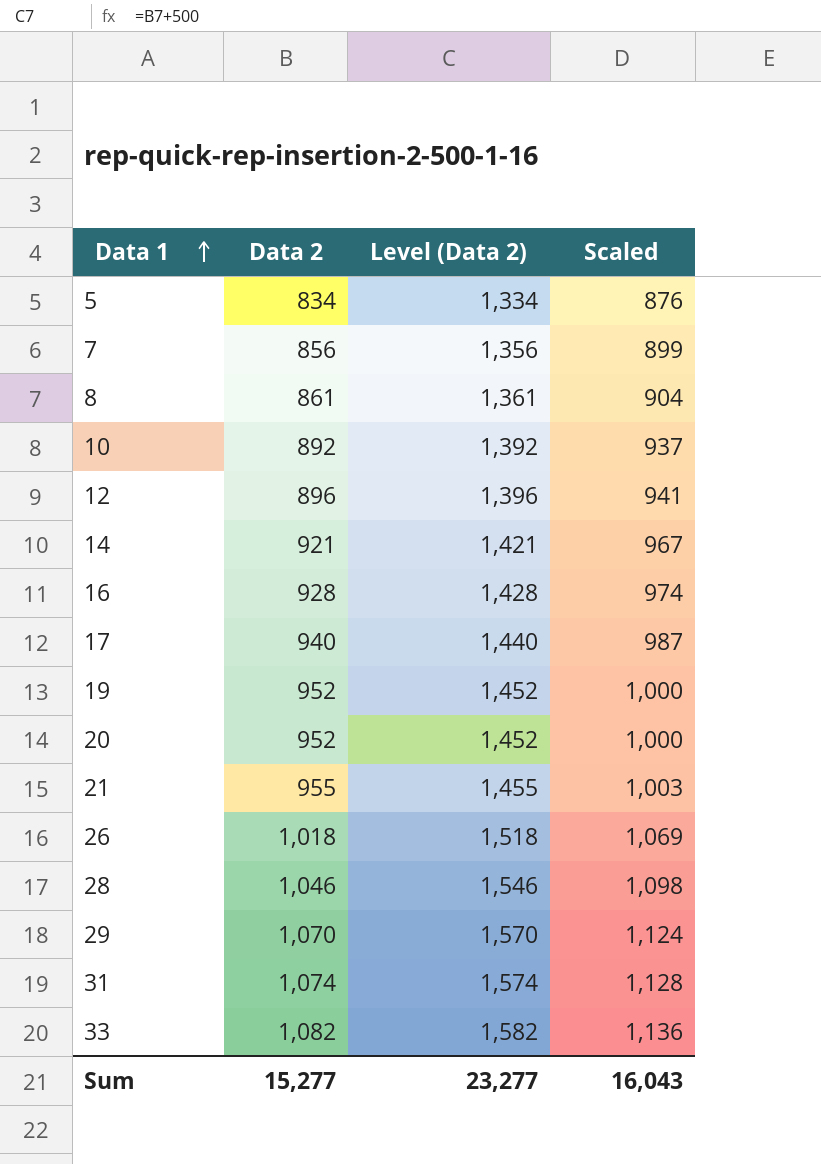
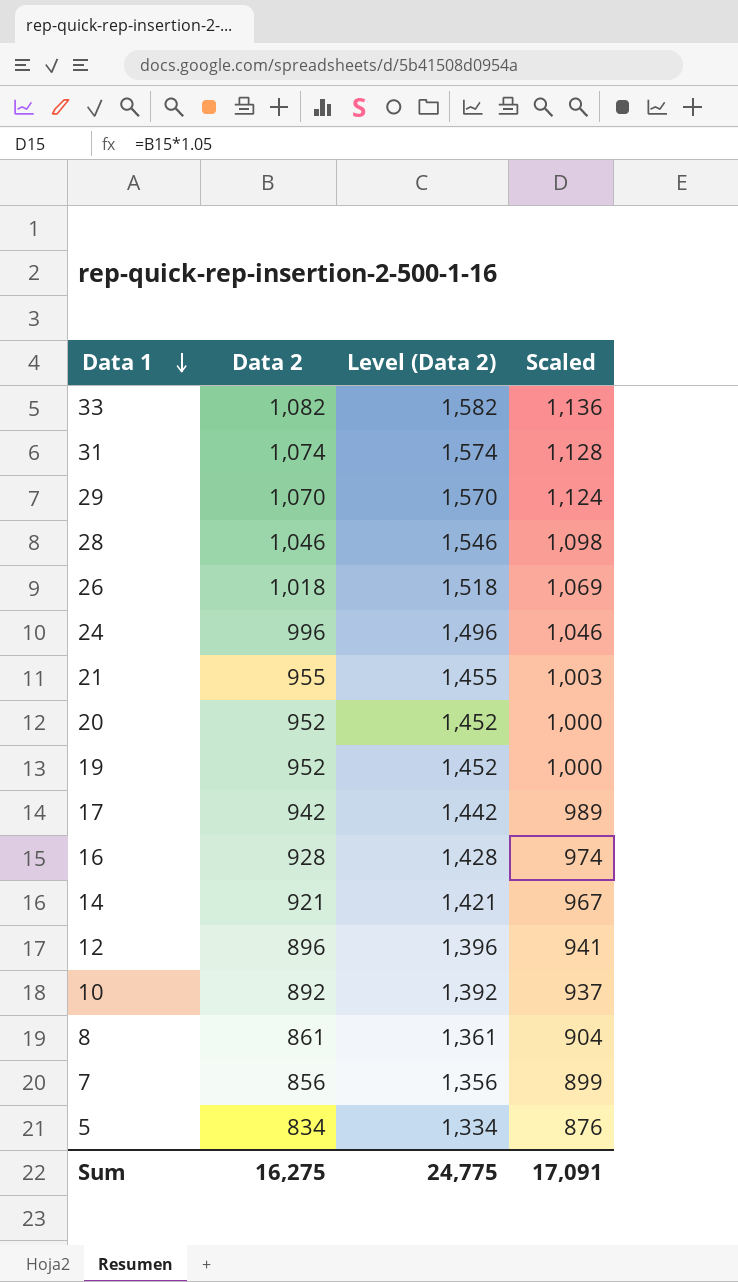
row order: Data 1 ascending -> Data 1 descending
row 24: none -> 996 | 1,496 | 1,046
17 | Data 2: 940 -> 942
17 | Level (Data 2): 1,440 -> 1,442
17 | Scaled: 987 -> 989
Sum | Data 2: 15,277 -> 16,275
Sum | Level (Data 2): 23,277 -> 24,775
Sum | Scaled: 16,043 -> 17,091

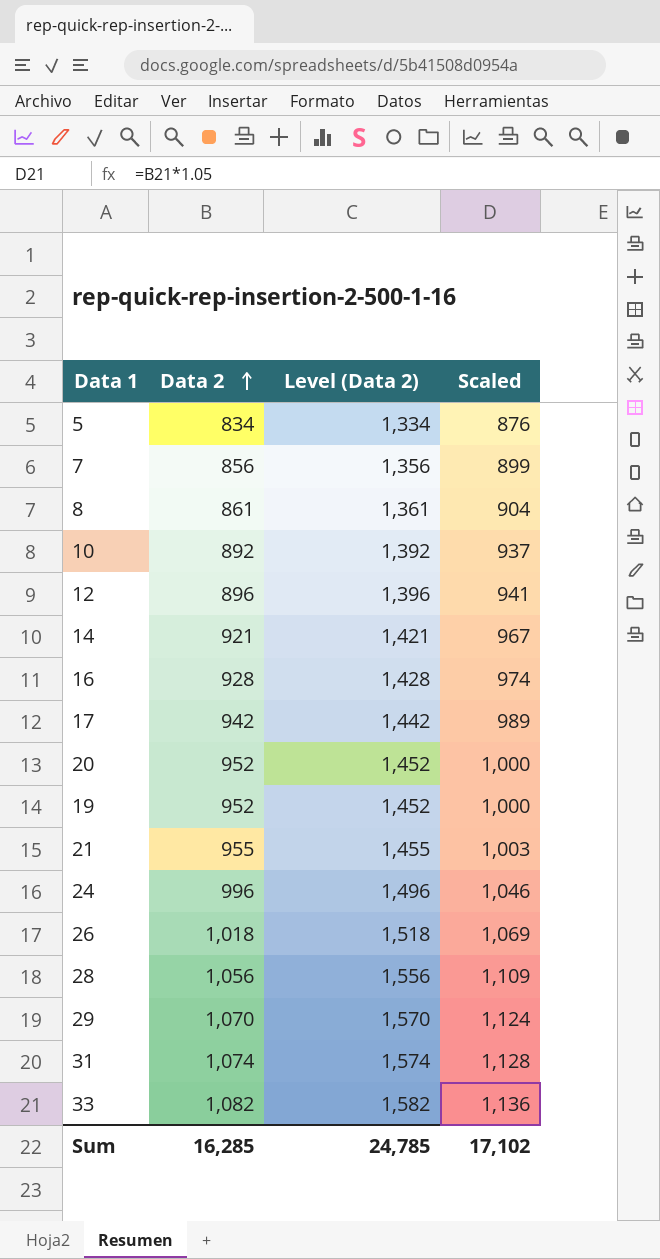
row order: Data 1 descending -> Data 2 ascending
28 | Data 2: 1,046 -> 1,056
28 | Level (Data 2): 1,546 -> 1,556
28 | Scaled: 1,098 -> 1,109
Sum | Data 2: 16,275 -> 16,285
Sum | Level (Data 2): 24,775 -> 24,785
Sum | Scaled: 17,091 -> 17,102

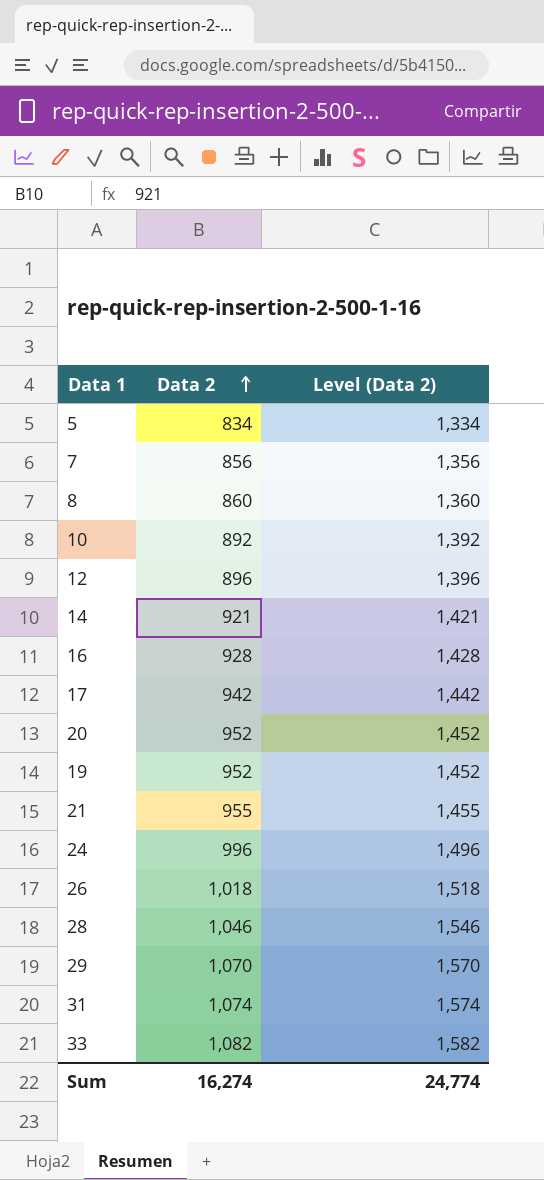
column Scaled | formula: [Data 2] * 1.05 -> none
8 | Data 2: 861 -> 860
8 | Level (Data 2): 1,361 -> 1,360
28 | Data 2: 1,056 -> 1,046
28 | Level (Data 2): 1,556 -> 1,546
Sum | Data 2: 16,285 -> 16,274
Sum | Level (Data 2): 24,785 -> 24,774

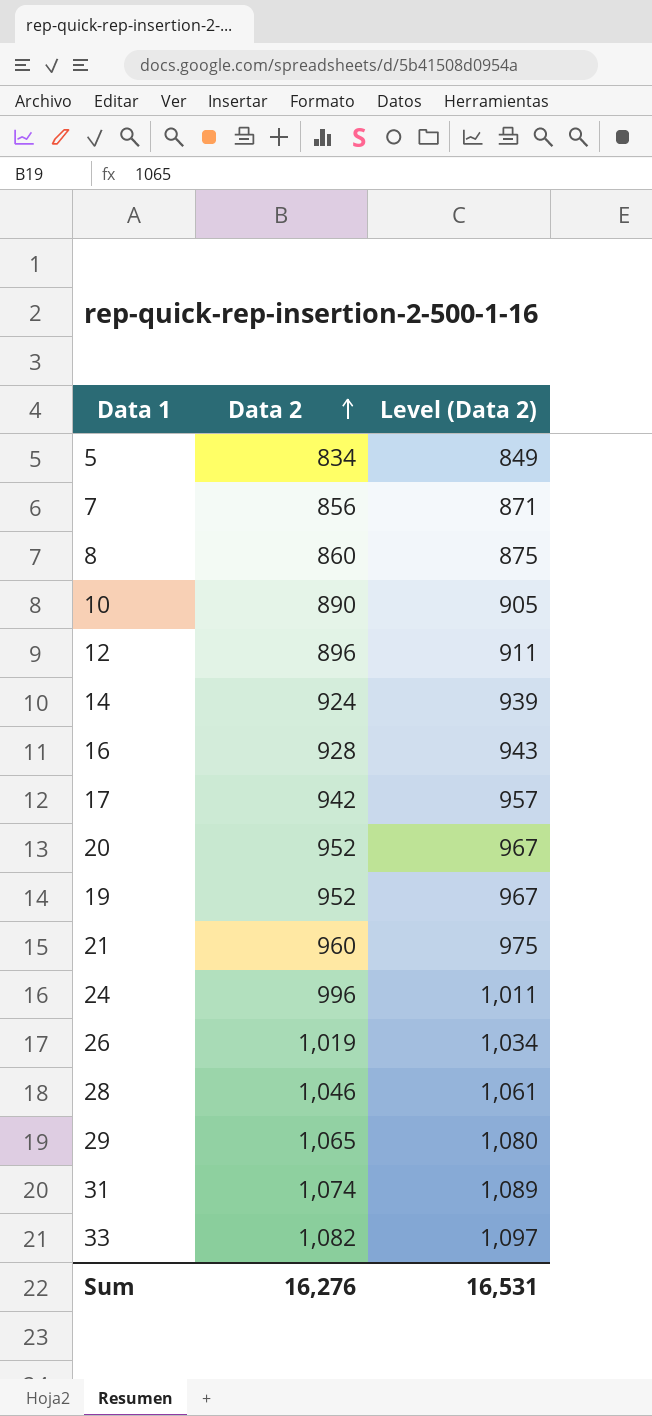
column Level (Data 2) | formula: [Data 2] + 500 -> [Data 2] + 15
10 | Data 2: 892 -> 890
14 | Data 2: 921 -> 924
21 | Data 2: 955 -> 960
26 | Data 2: 1,018 -> 1,019
29 | Data 2: 1,070 -> 1,065
Sum | Data 2: 16,274 -> 16,276
Sum | Level (Data 2): 24,774 -> 16,531

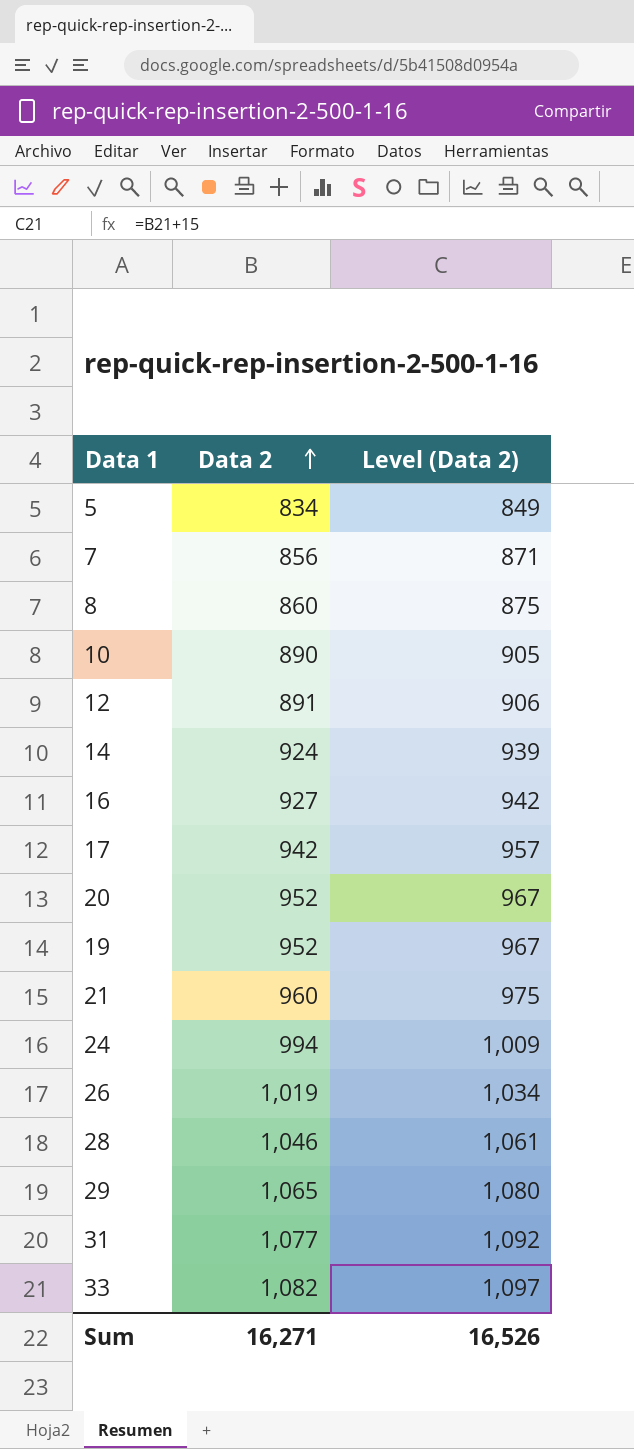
12 | Data 2: 896 -> 891
12 | Level (Data 2): 911 -> 906
16 | Data 2: 928 -> 927
16 | Level (Data 2): 943 -> 942
24 | Data 2: 996 -> 994
24 | Level (Data 2): 1,011 -> 1,009
31 | Data 2: 1,074 -> 1,077
31 | Level (Data 2): 1,089 -> 1,092
Sum | Data 2: 16,276 -> 16,271
Sum | Level (Data 2): 16,531 -> 16,526

